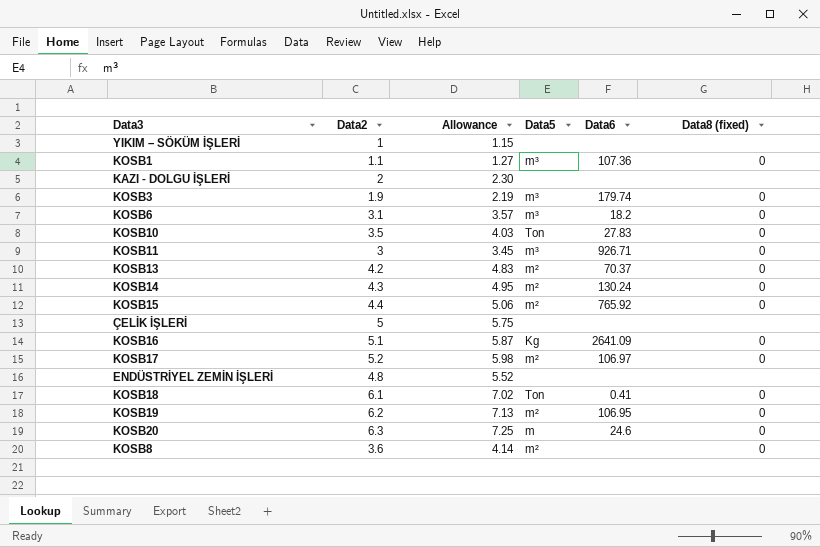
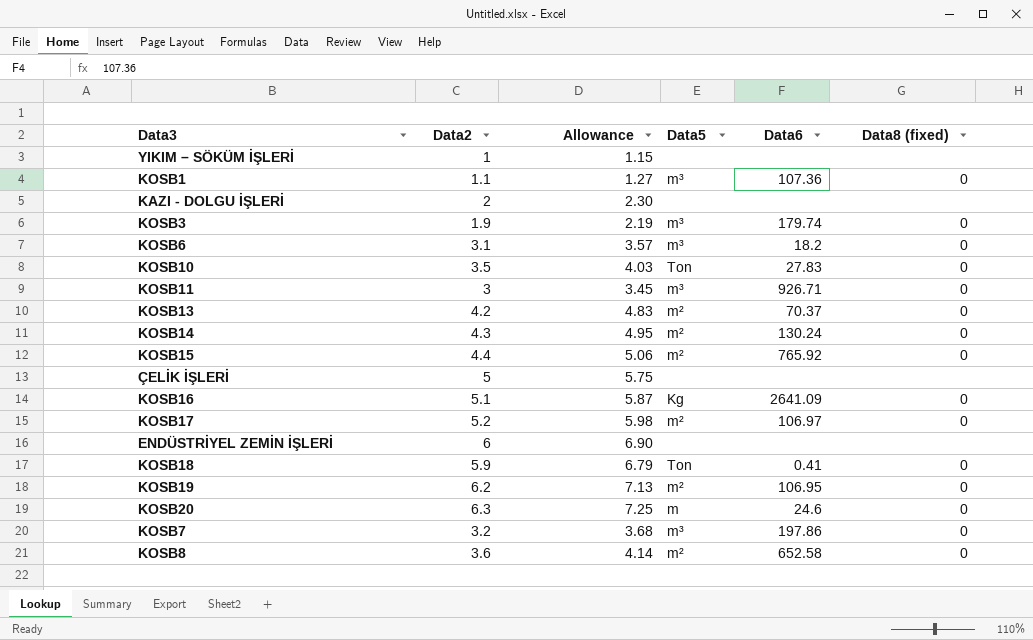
ENDÜSTRİYEL ZEMİN İŞLERİ | Data2: 4.8 -> 6
ENDÜSTRİYEL ZEMİN İŞLERİ | Allowance: 5.52 -> 6.90
KOSB18 | Data2: 6.1 -> 5.9
KOSB18 | Allowance: 7.02 -> 6.79
row KOSB7: none -> 3.2 | 3.68 | m³ | 197.86 | 0
KOSB8 | Data6: none -> 652.58

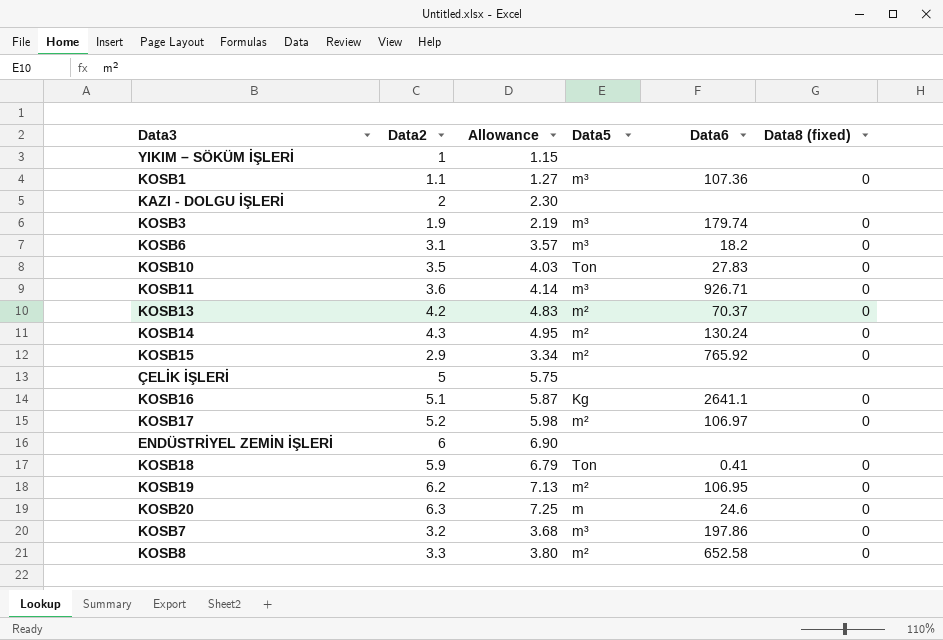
KOSB11 | Data2: 3 -> 3.6
KOSB11 | Allowance: 3.45 -> 4.14
KOSB15 | Data2: 4.4 -> 2.9
KOSB15 | Allowance: 5.06 -> 3.34
KOSB16 | Data6: 2641.09 -> 2641.1
KOSB8 | Data2: 3.6 -> 3.3
KOSB8 | Allowance: 4.14 -> 3.80

